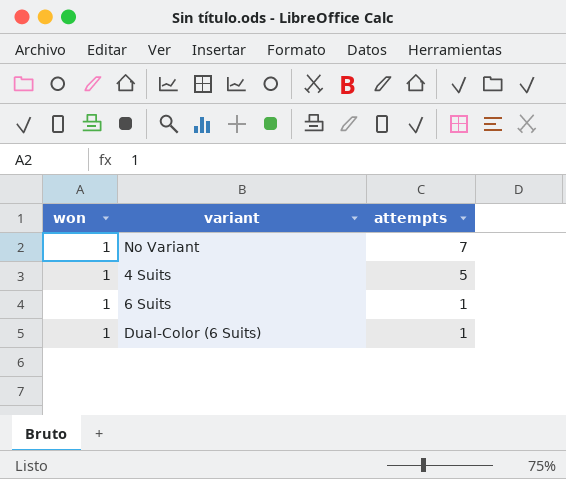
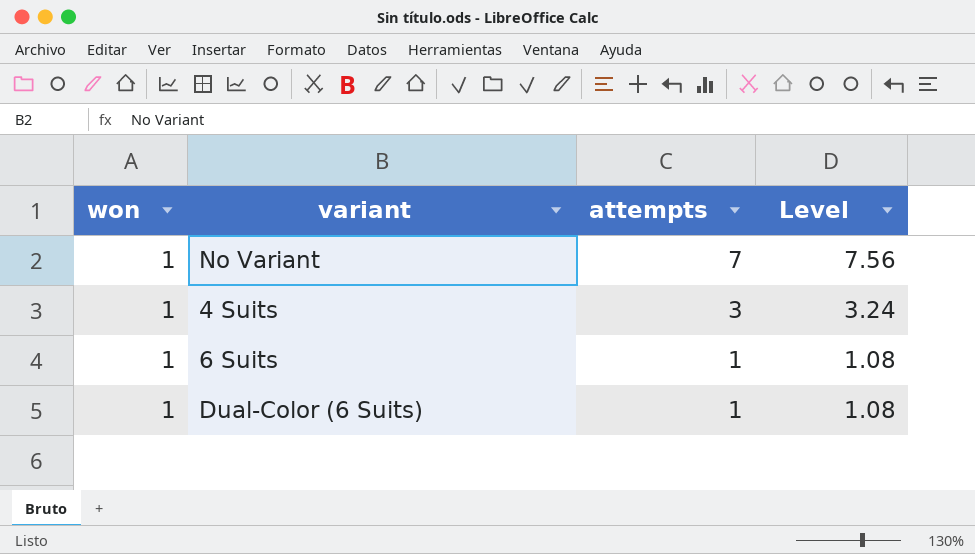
column Level | formula: none -> [attempts] * 1.08
4 Suits | attempts: 5 -> 3

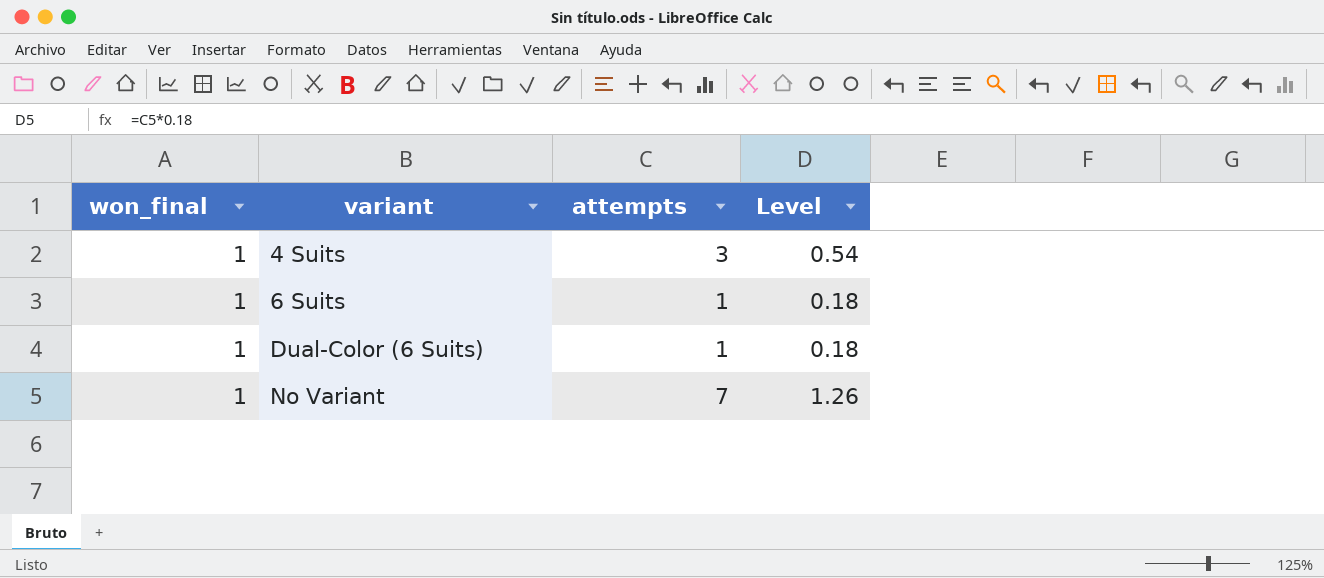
row order: attempts descending -> variant ascending
column name: won -> won_final
column Level | formula: [attempts] * 1.08 -> [attempts] * 0.18

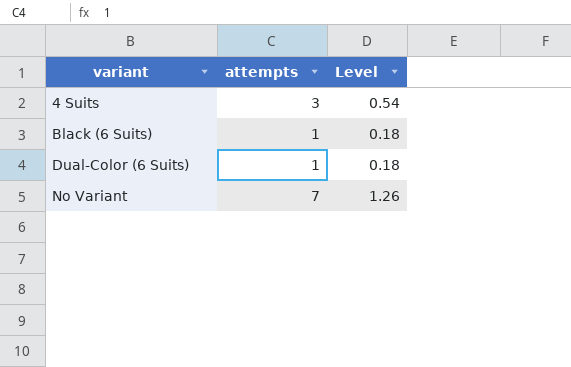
column won_final | position: 1 -> none
row 6 Suits: 1 | 1 | 0.18 -> none
row Black (6 Suits): none -> 1 | 0.18

